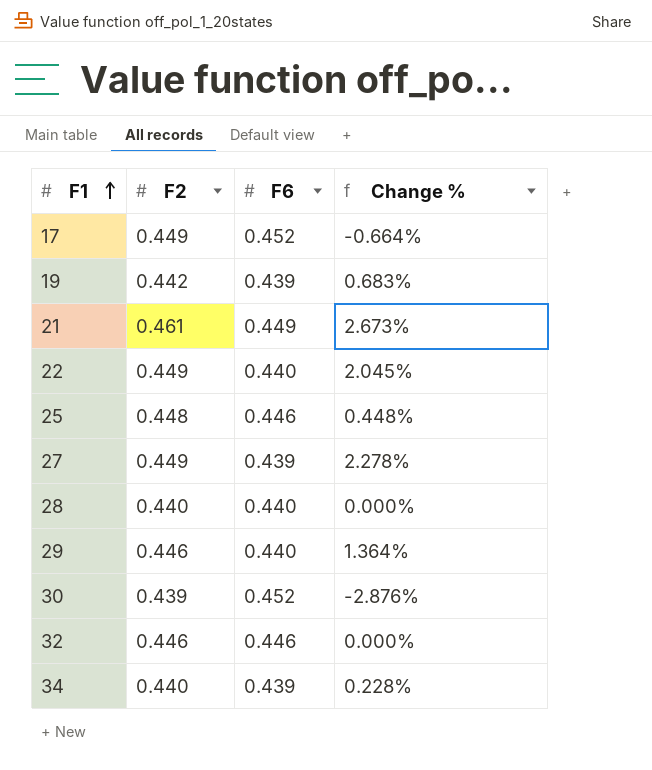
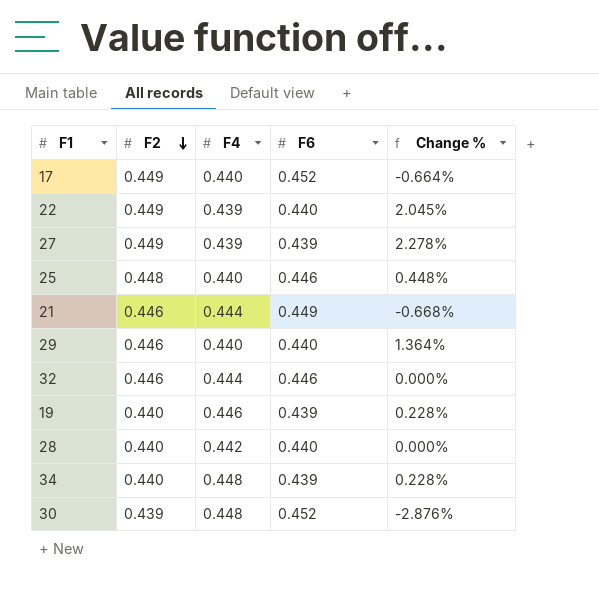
row order: F1 ascending -> F2 descending
column F4 | position: none -> 3
21 | F2: 0.461 -> 0.446
21 | Change %: 2.673% -> -0.668%
19 | F2: 0.442 -> 0.440
19 | Change %: 0.683% -> 0.228%

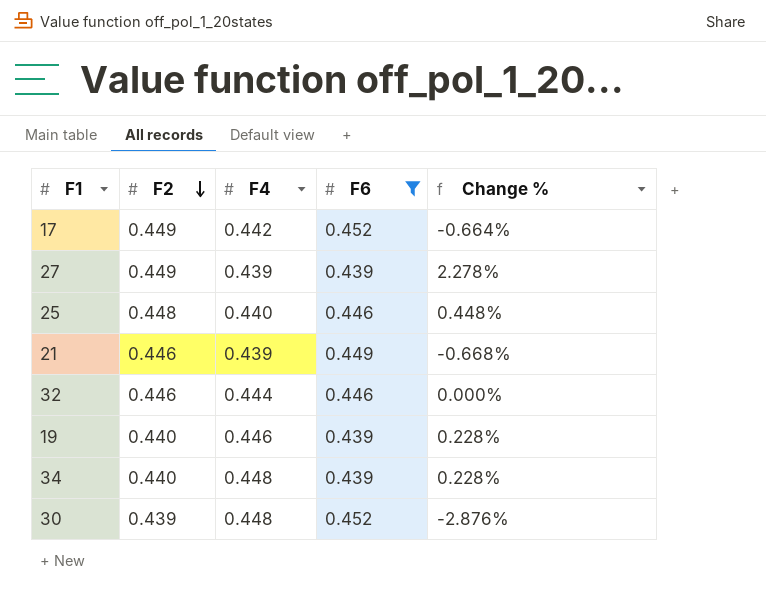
filter: none -> F6 != 0.440
17 | F4: 0.440 -> 0.442
21 | F4: 0.444 -> 0.439

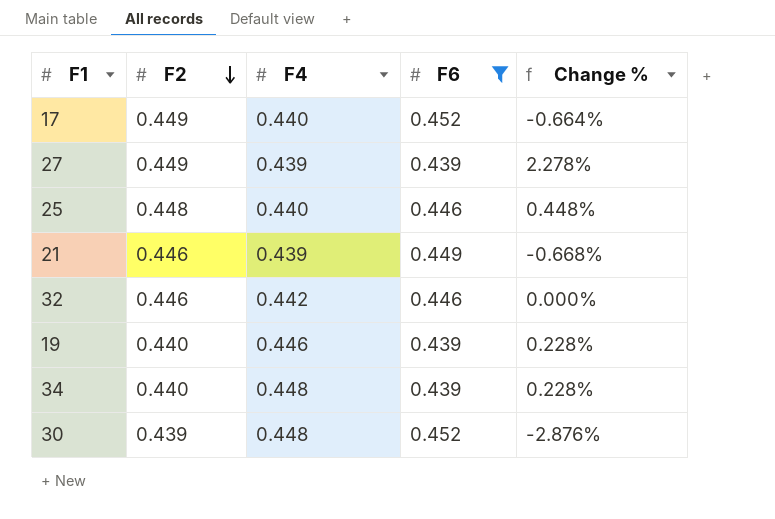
17 | F4: 0.442 -> 0.440
32 | F4: 0.444 -> 0.442

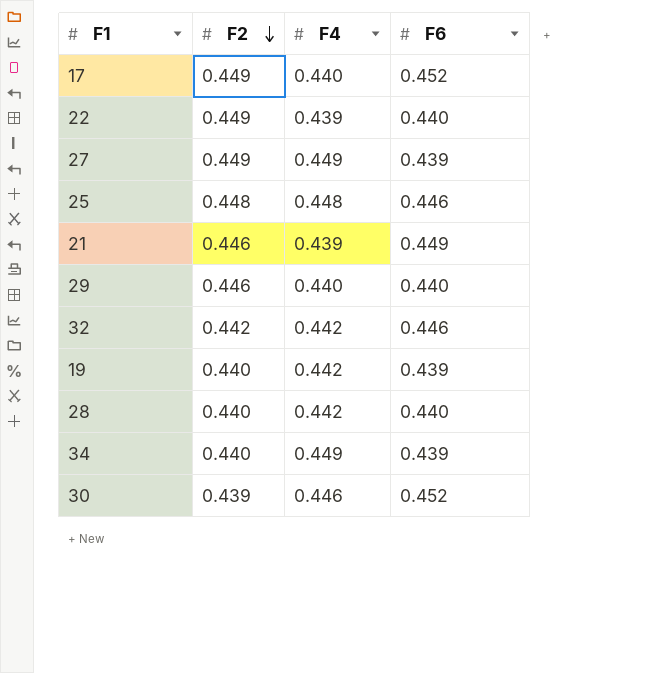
filter: F6 != 0.440 -> none
column Change % | formula: ([F2] - [F6]) / [F6] -> none
27 | F4: 0.439 -> 0.449
25 | F4: 0.440 -> 0.448
32 | F2: 0.446 -> 0.442
19 | F4: 0.446 -> 0.442
34 | F4: 0.448 -> 0.449
30 | F4: 0.448 -> 0.446

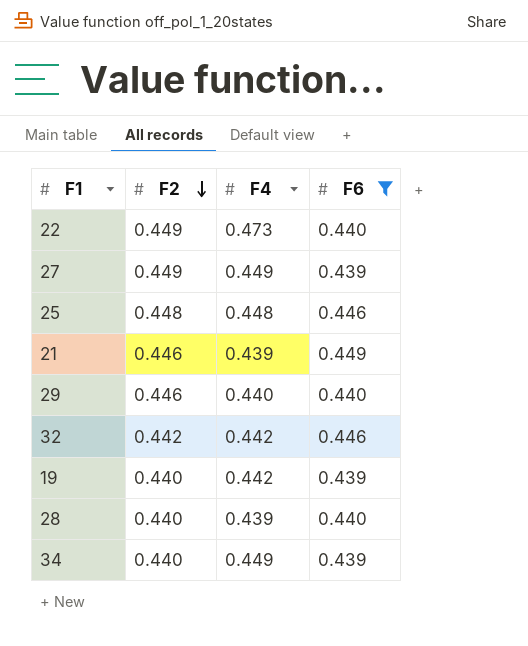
filter: none -> F6 != 0.452
22 | F4: 0.439 -> 0.473
28 | F4: 0.442 -> 0.439

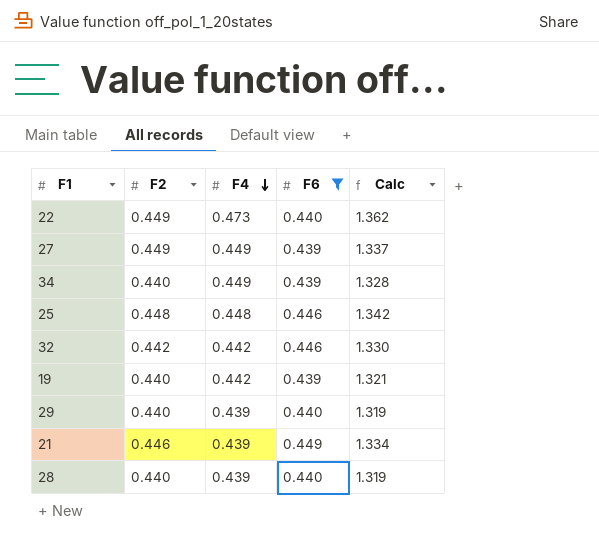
row order: F2 descending -> F4 descending
column Calc | formula: none -> [F2] + [F4] + [F6]
29 | F2: 0.446 -> 0.440
29 | F4: 0.440 -> 0.439

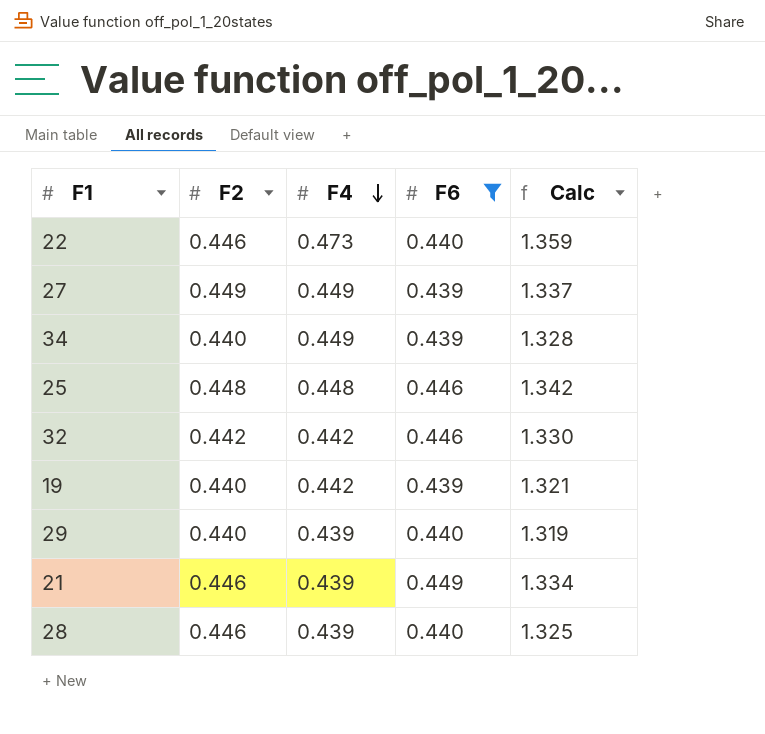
22 | F2: 0.449 -> 0.446
22 | Calc: 1.362 -> 1.359
28 | F2: 0.440 -> 0.446
28 | Calc: 1.319 -> 1.325

